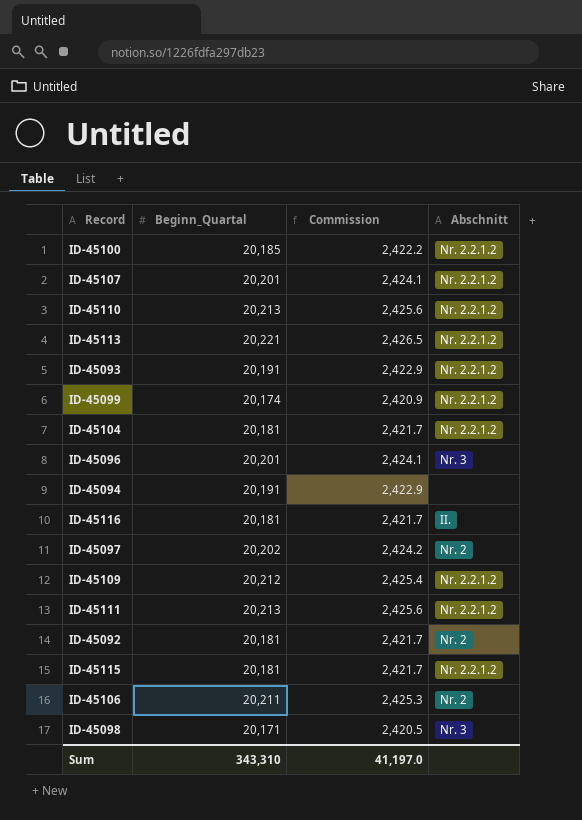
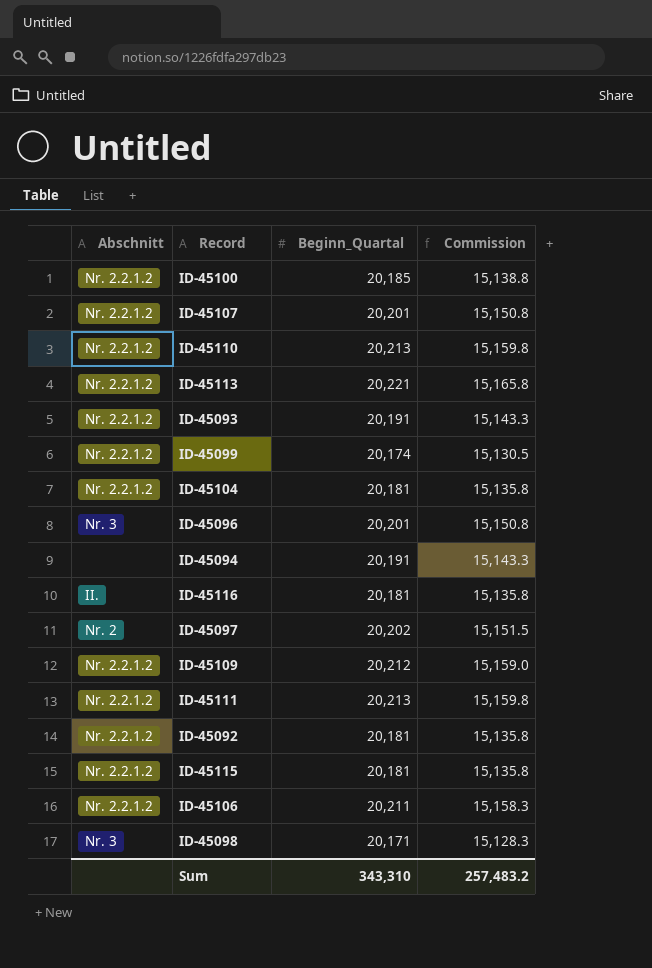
column Abschnitt | position: 4 -> 1
column Commission | formula: [Beginn_Quartal] * 0.12 -> [Beginn_Quartal] * 0.75
ID-45092 | Abschnitt: Nr. 2 -> Nr. 2.2.1.2
ID-45106 | Abschnitt: Nr. 2 -> Nr. 2.2.1.2
Sum | Commission: 41,197.0 -> 257,483.2

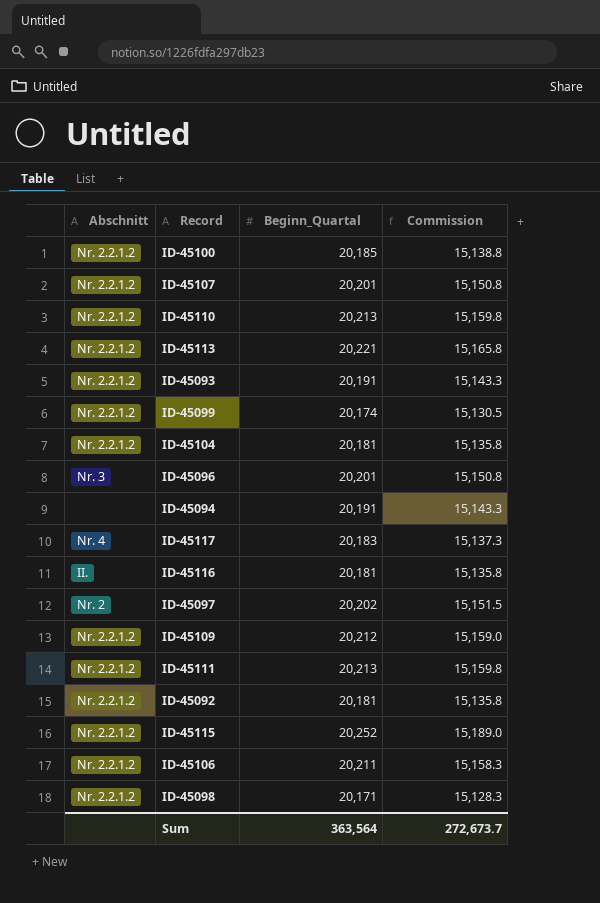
row ID-45117: none -> Nr. 4 | 20,183 | 15,137.3
ID-45115 | Beginn_Quartal: 20,181 -> 20,252
ID-45115 | Commission: 15,135.8 -> 15,189.0
ID-45098 | Abschnitt: Nr. 3 -> Nr. 2.2.1.2
Sum | Beginn_Quartal: 343,310 -> 363,564
Sum | Commission: 257,483.2 -> 272,673.7

